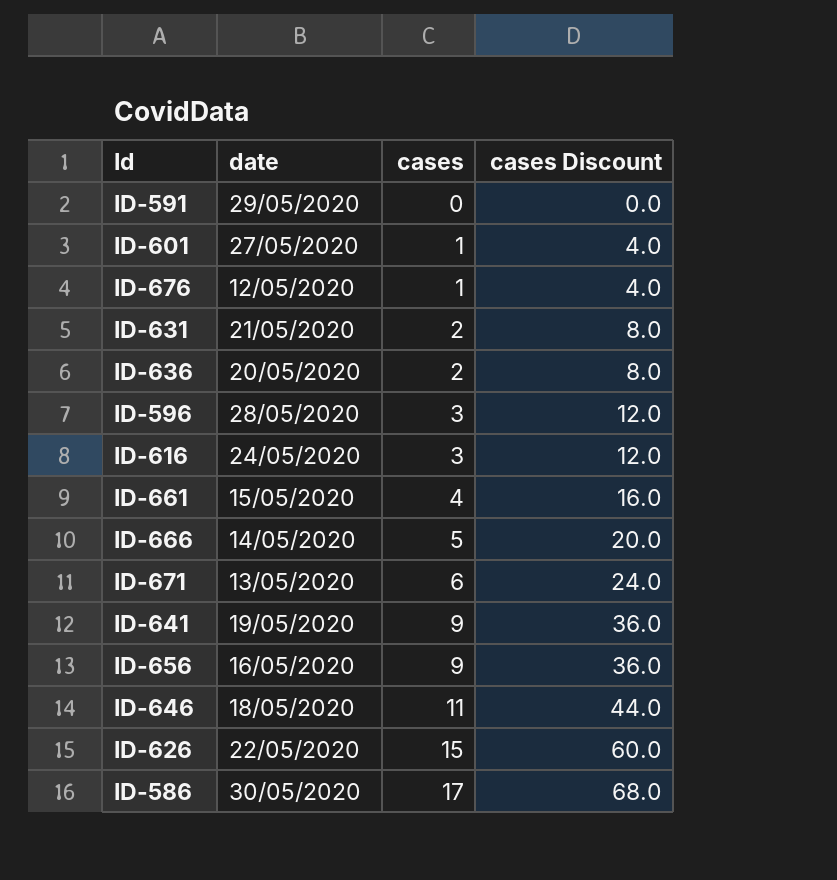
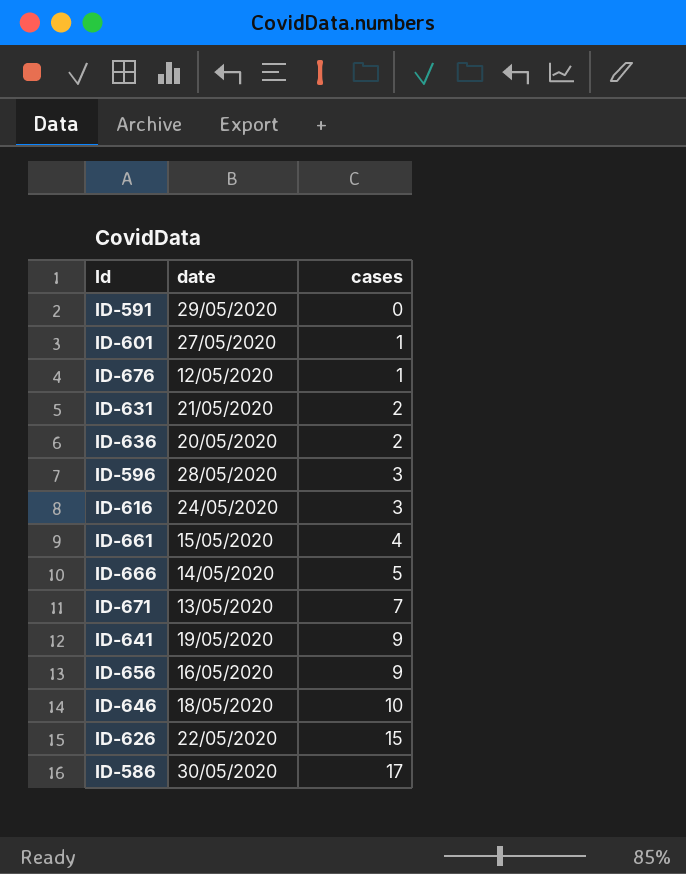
column cases Discount | formula: [cases] * 4 -> none
ID-671 | cases: 6 -> 7
ID-646 | cases: 11 -> 10

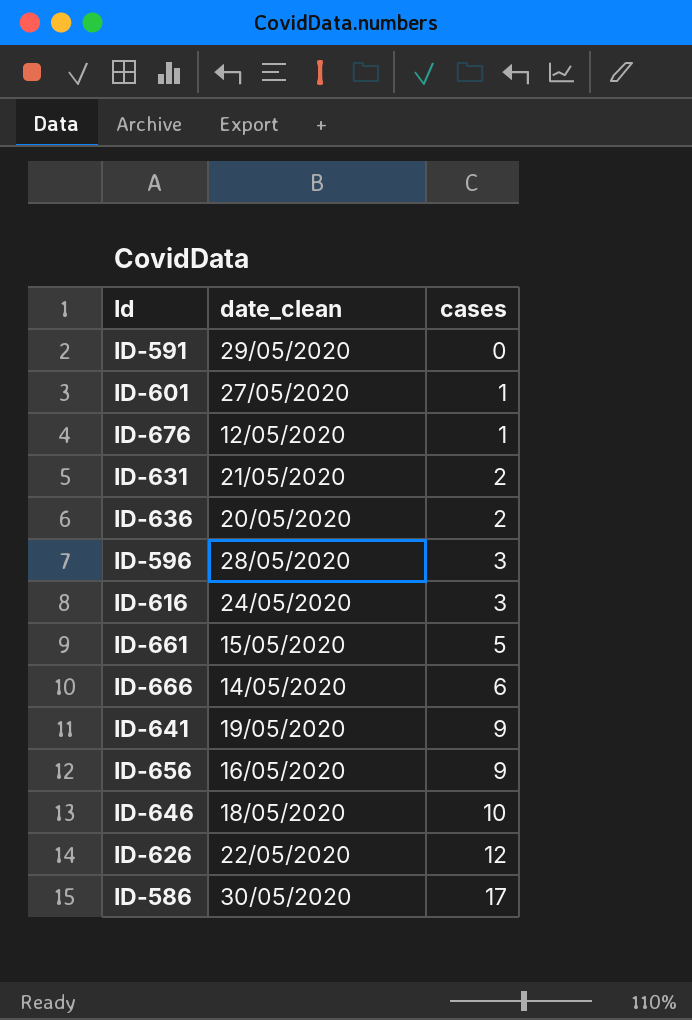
column name: date -> date_clean
row ID-671: 13/05/2020 | 7 -> none
ID-661 | cases: 4 -> 5
ID-666 | cases: 5 -> 6
ID-626 | cases: 15 -> 12

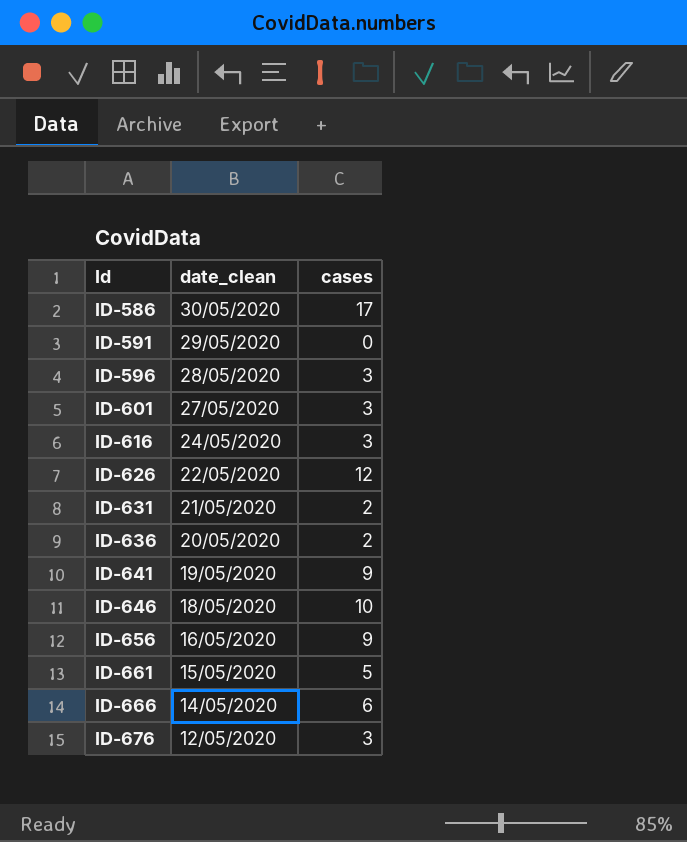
row order: cases ascending -> Id ascending
ID-601 | cases: 1 -> 3
ID-676 | cases: 1 -> 3

